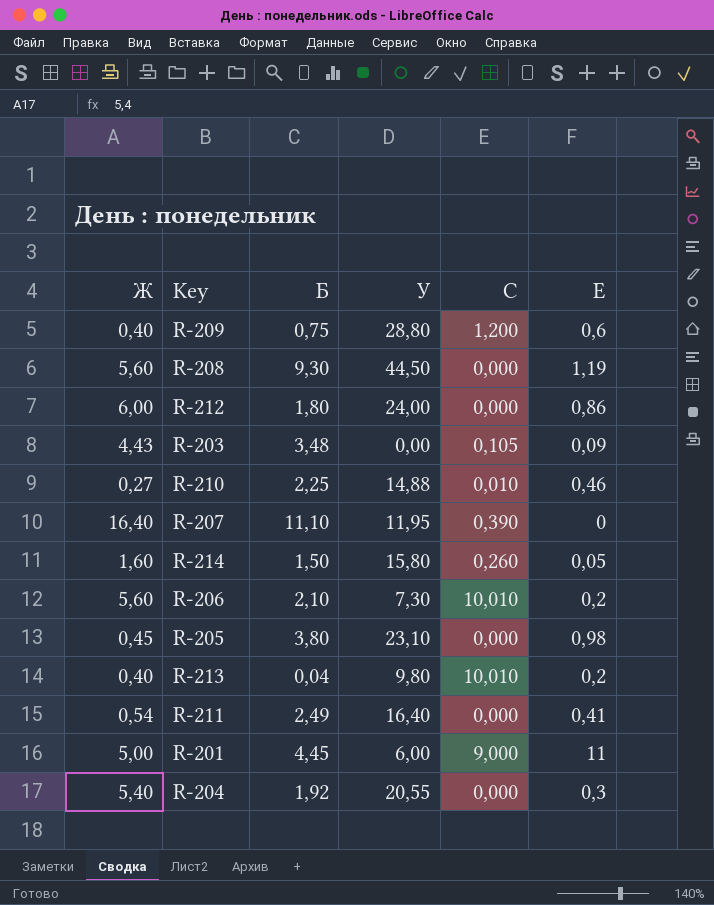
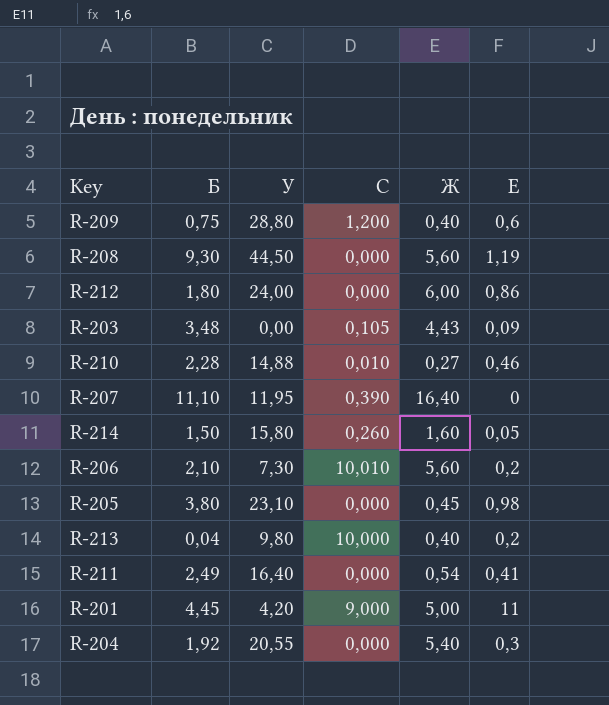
column Ж | position: 1 -> 5
R-210 | Б: 2,25 -> 2,28
R-213 | С: 10,010 -> 10,000
R-201 | У: 6,00 -> 4,20

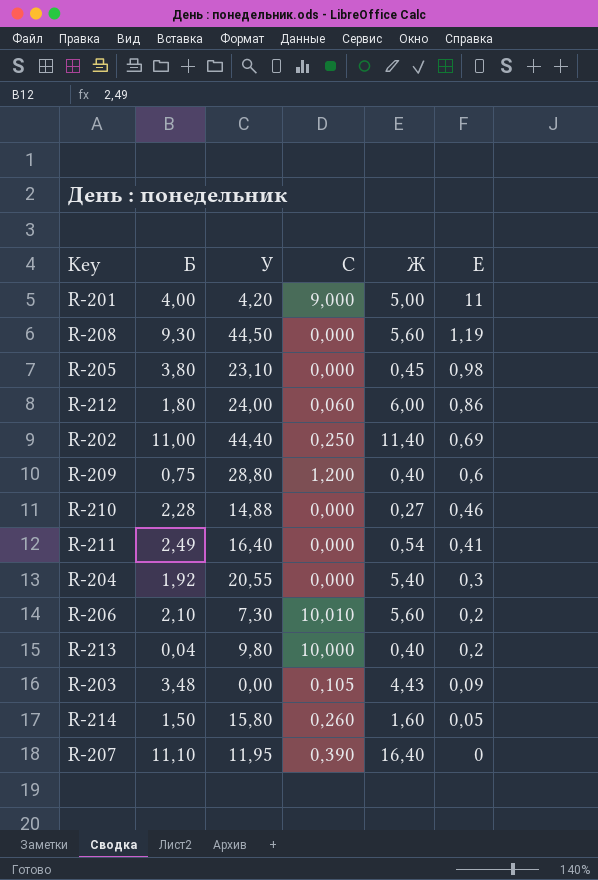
row order: none -> Е descending
R-201 | Б: 4,45 -> 4,00
R-212 | С: 0,000 -> 0,060
row R-202: none -> 11,00 | 44,40 | 0,250 | 11,40 | 0,69
R-210 | С: 0,010 -> 0,000

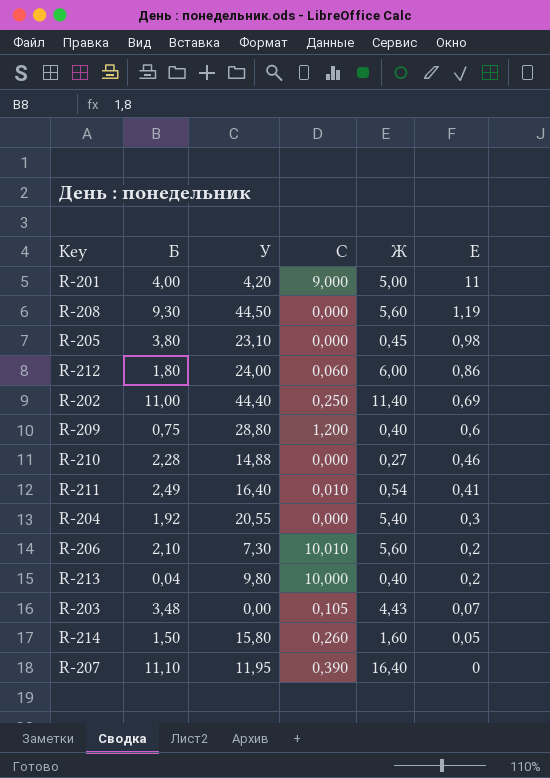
R-211 | С: 0,000 -> 0,010
R-203 | Е: 0,09 -> 0,07

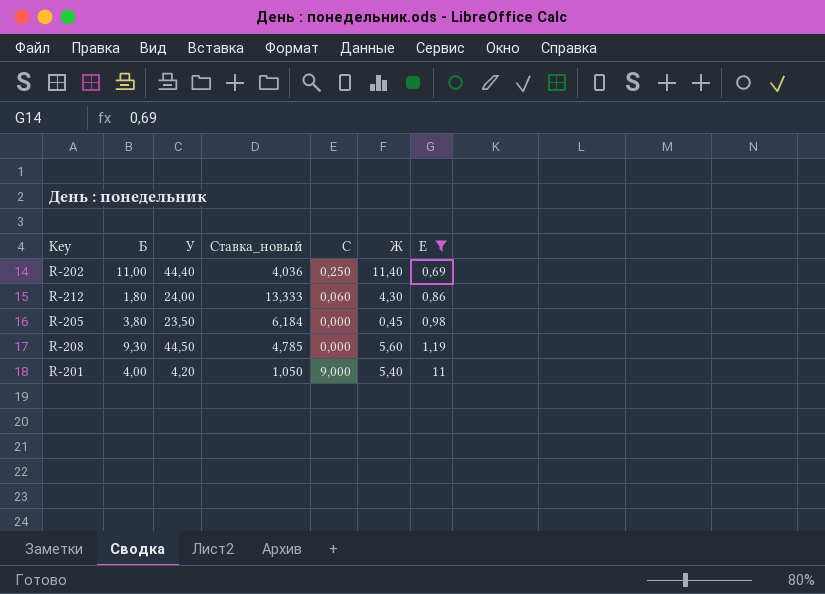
filter: none -> Е >= 0,69
row order: Е descending -> Е ascending
column Ставка_новый | formula: none -> [У] / [Б]
R-212 | Ж: 6,00 -> 4,30
R-205 | У: 23,10 -> 23,50
R-201 | Ж: 5,00 -> 5,40

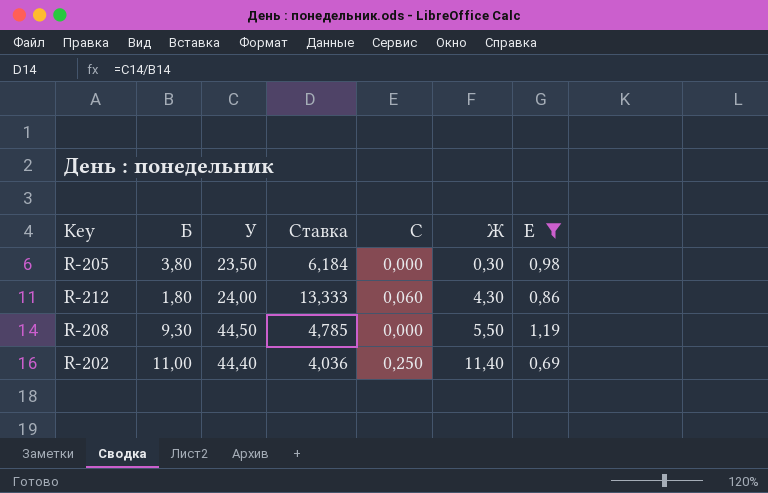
row order: Е ascending -> Ж ascending
column name: Ставка_новый -> Ставка
row R-201: 4,00 | 4,20 | 1,050 | 9,000 | 5,40 | 11 -> none
R-205 | Ж: 0,45 -> 0,30
R-208 | Ж: 5,60 -> 5,50

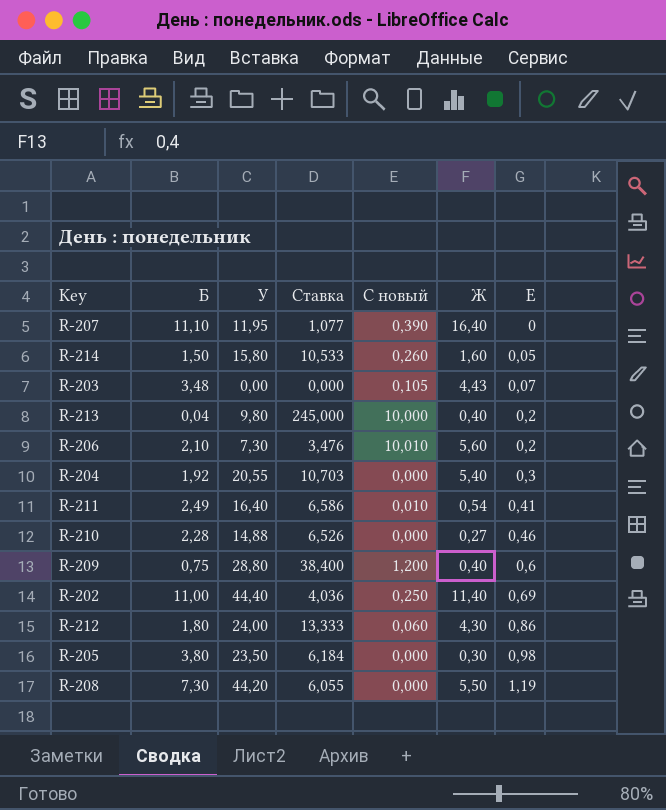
filter: Е >= 0,69 -> none
row order: Ж ascending -> Е ascending
column name: С -> С новый
R-208 | Б: 9,30 -> 7,30
R-208 | У: 44,50 -> 44,20
R-208 | Ставка: 4,785 -> 6,055

